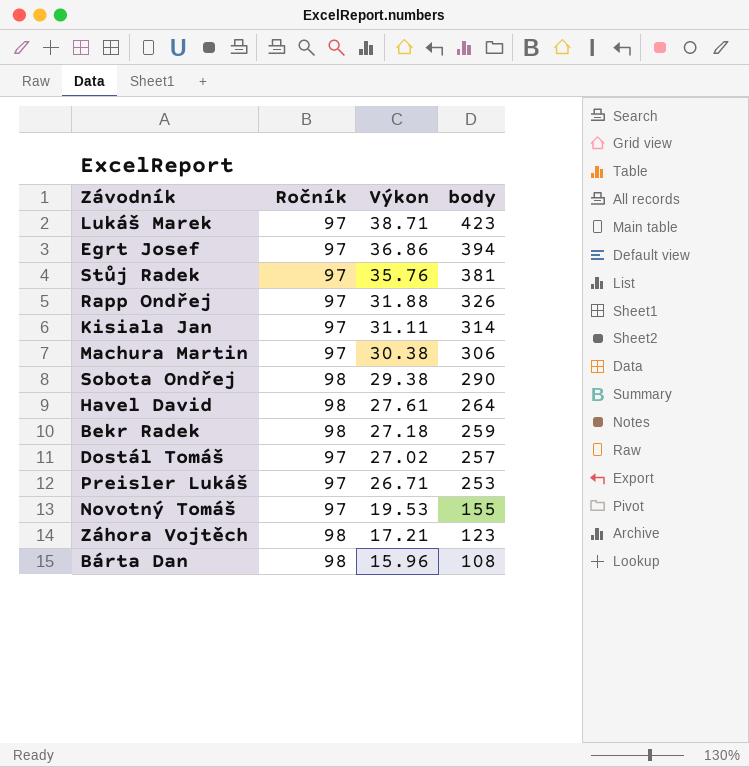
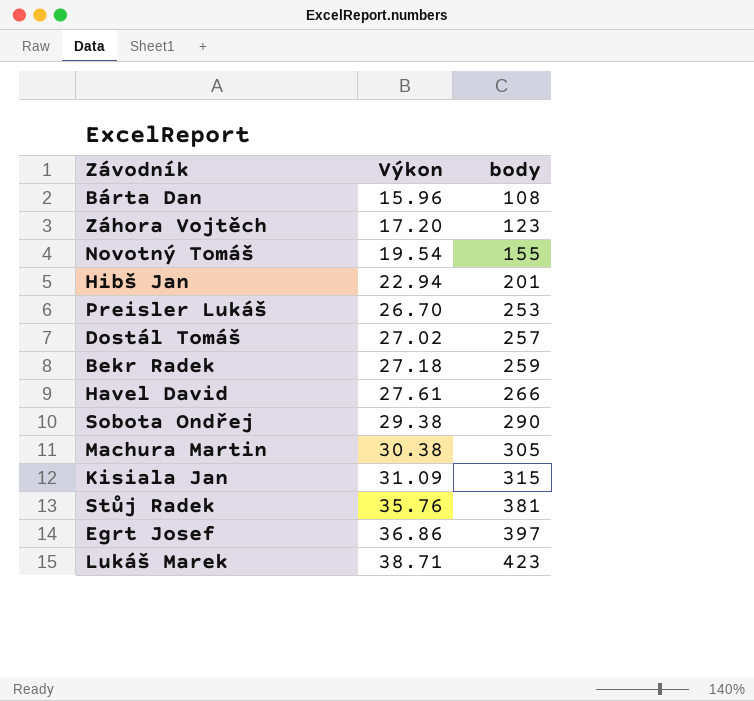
row order: Výkon descending -> Výkon ascending
column Ročník | position: 2 -> none
row Rapp Ondřej: 97 | 31.88 | 326 -> none
Záhora Vojtěch | Výkon: 17.21 -> 17.20
Novotný Tomáš | Výkon: 19.53 -> 19.54
row Hibš Jan: none -> 22.94 | 201
Preisler Lukáš | Výkon: 26.71 -> 26.70
Havel David | body: 264 -> 266
Machura Martin | body: 306 -> 305
Kisiala Jan | Výkon: 31.11 -> 31.09
Kisiala Jan | body: 314 -> 315
Egrt Josef | body: 394 -> 397

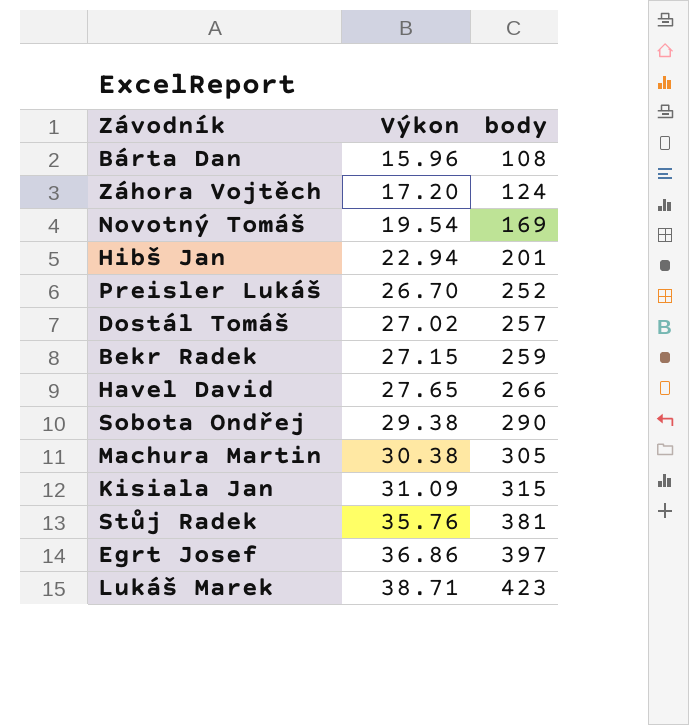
Záhora Vojtěch | body: 123 -> 124
Novotný Tomáš | body: 155 -> 169
Preisler Lukáš | body: 253 -> 252
Bekr Radek | Výkon: 27.18 -> 27.15
Havel David | Výkon: 27.61 -> 27.65

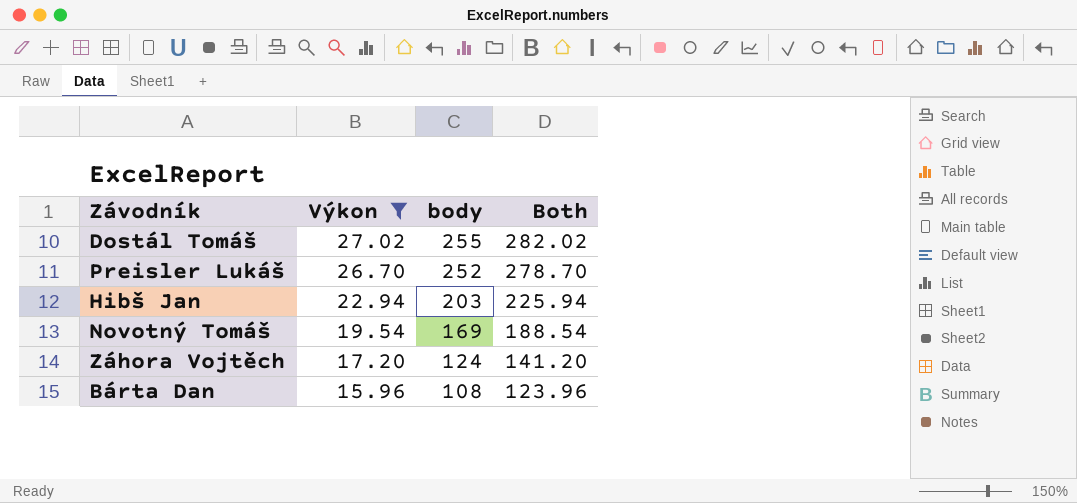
filter: none -> Výkon <= 27.02
row order: Výkon ascending -> Výkon descending
column Both | formula: none -> [Výkon] + [body]
Dostál Tomáš | body: 257 -> 255
Hibš Jan | body: 201 -> 203

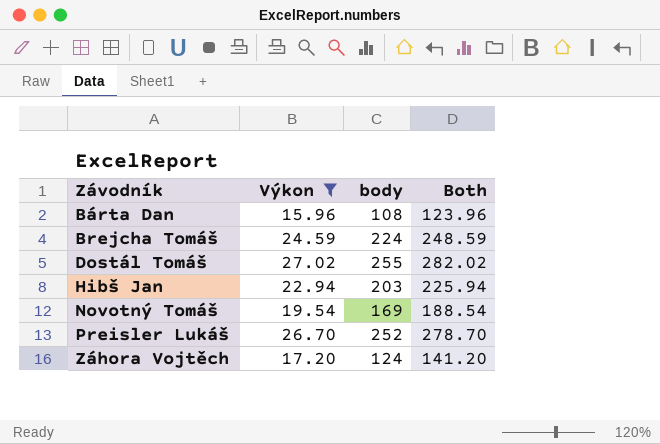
row order: Výkon descending -> Závodník ascending
row Brejcha Tomáš: none -> 24.59 | 224 | 248.59

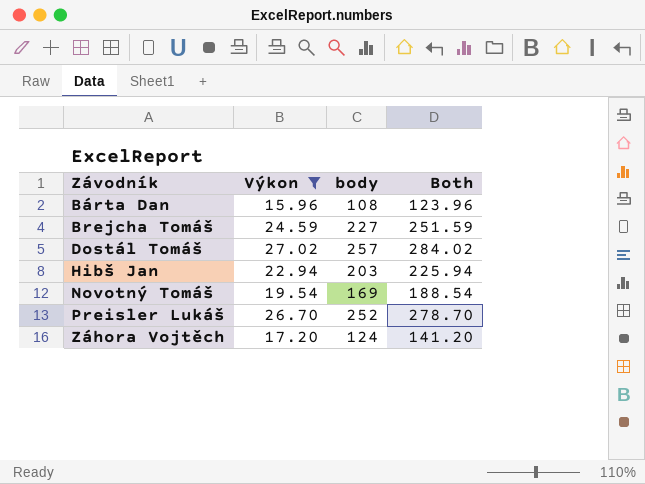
Brejcha Tomáš | body: 224 -> 227
Brejcha Tomáš | Both: 248.59 -> 251.59
Dostál Tomáš | body: 255 -> 257
Dostál Tomáš | Both: 282.02 -> 284.02

